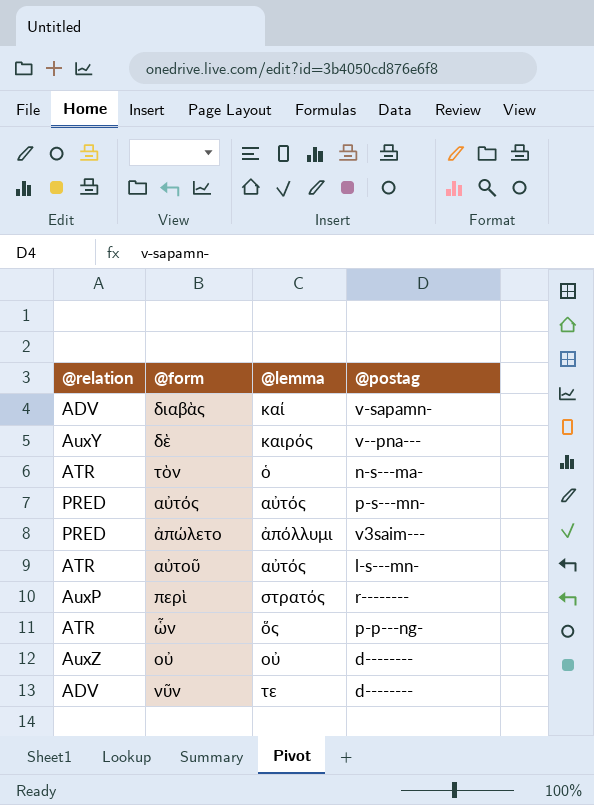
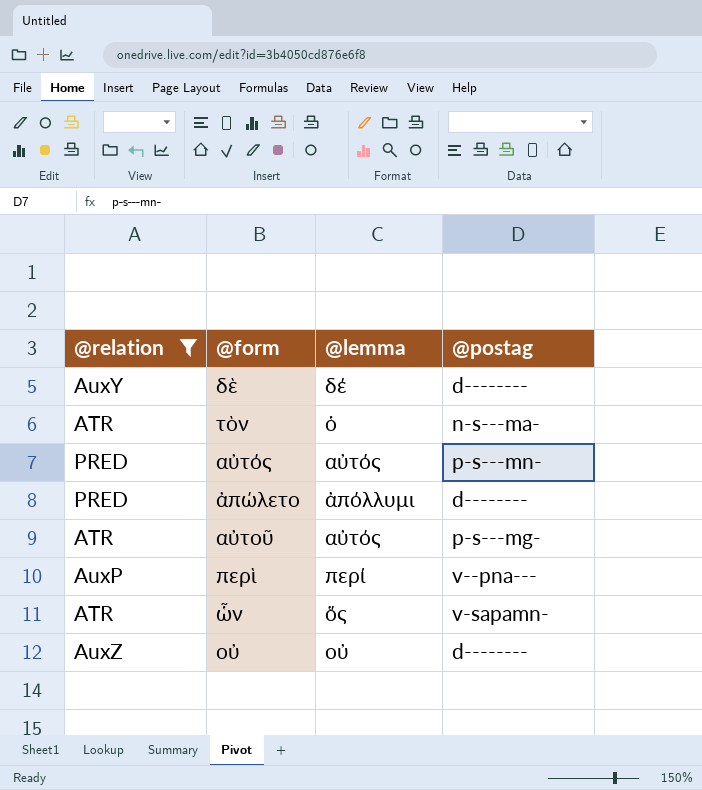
filter: none -> @relation != ADV
δὲ | @lemma: καιρός -> δέ
δὲ | @postag: v--pna--- -> d--------
ἀπώλετο | @postag: v3saim--- -> d--------
αὐτοῦ | @postag: l-s---mn- -> p-s---mg-
περὶ | @lemma: στρατός -> περί
περὶ | @postag: r-------- -> v--pna---
ὧν | @postag: p-p---ng- -> v-sapamn-

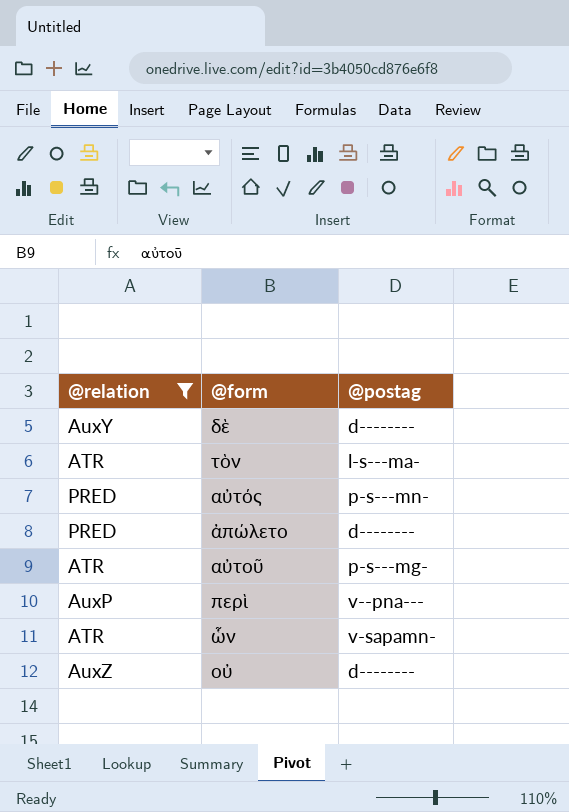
column @lemma | position: 3 -> none
τὸν | @postag: n-s---ma- -> l-s---ma-

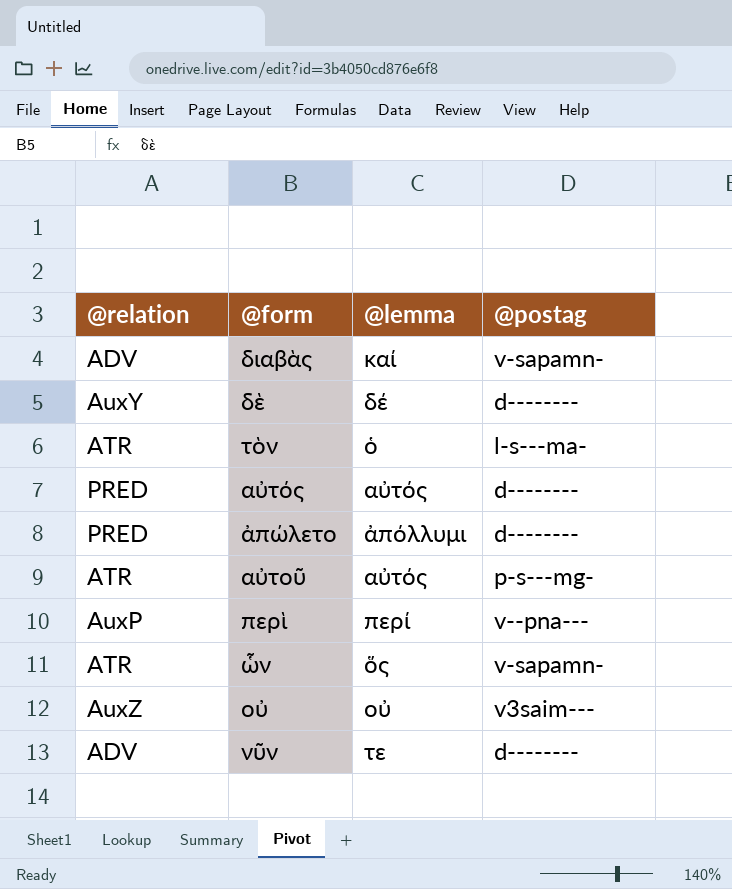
filter: @relation != ADV -> none
column @lemma | position: none -> 3
αὐτός | @postag: p-s---mn- -> d--------
οὐ | @postag: d-------- -> v3saim---

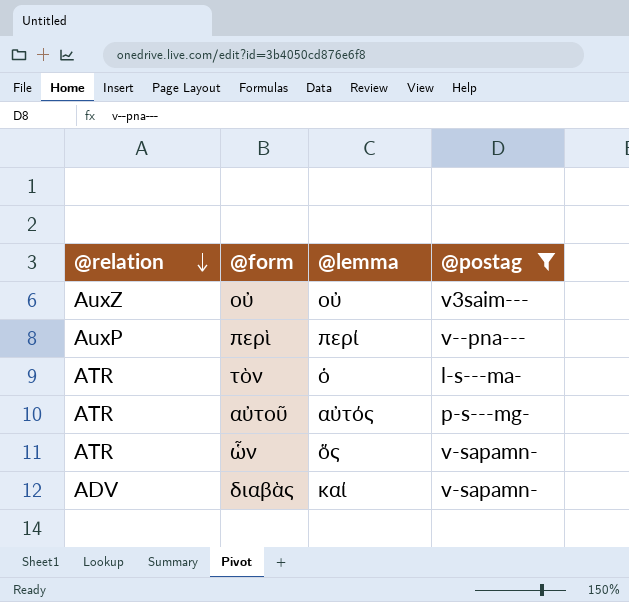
filter: none -> @postag != d--------
row order: none -> @relation descending

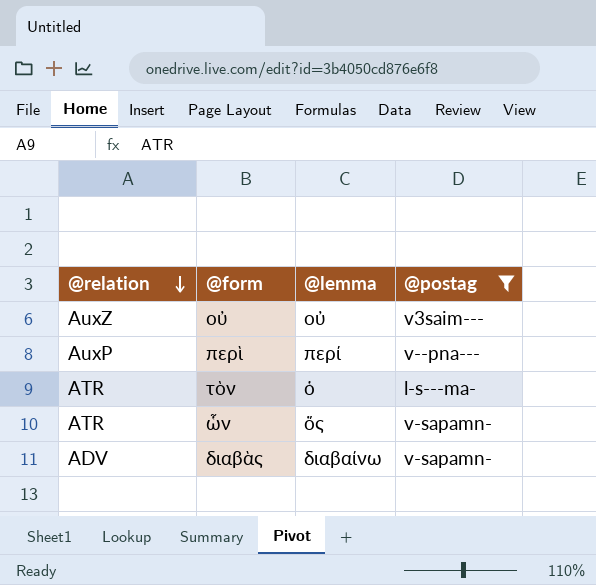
row αὐτοῦ: ATR | αὐτός | p-s---mg- -> none
διαβὰς | @lemma: καί -> διαβαίνω

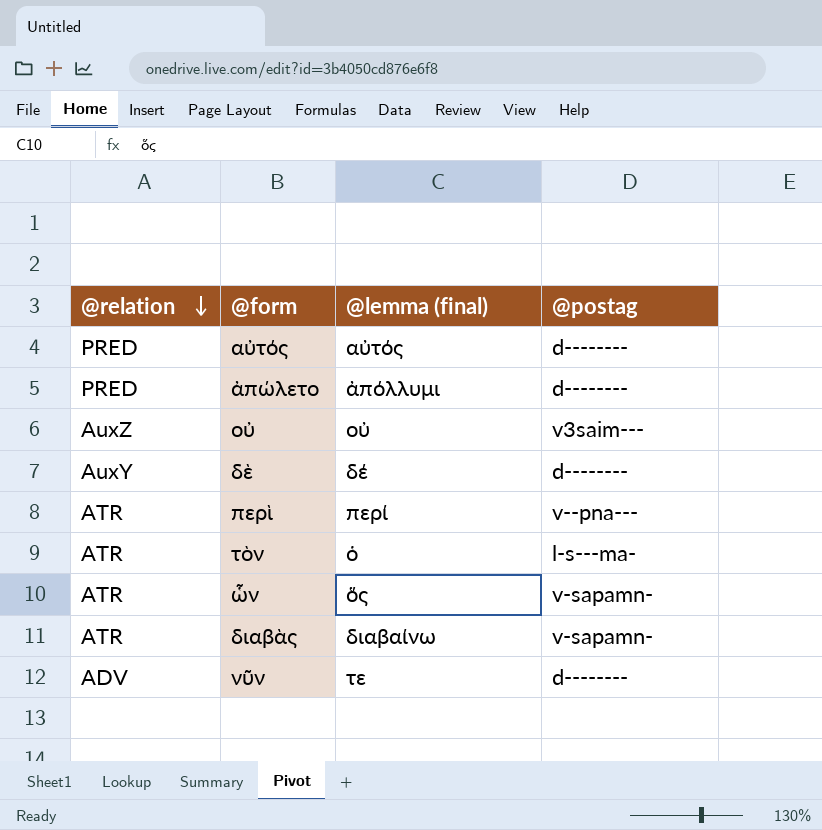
filter: @postag != d-------- -> none
column name: @lemma -> @lemma (final)
περὶ | @relation: AuxP -> ATR
διαβὰς | @relation: ADV -> ATR

